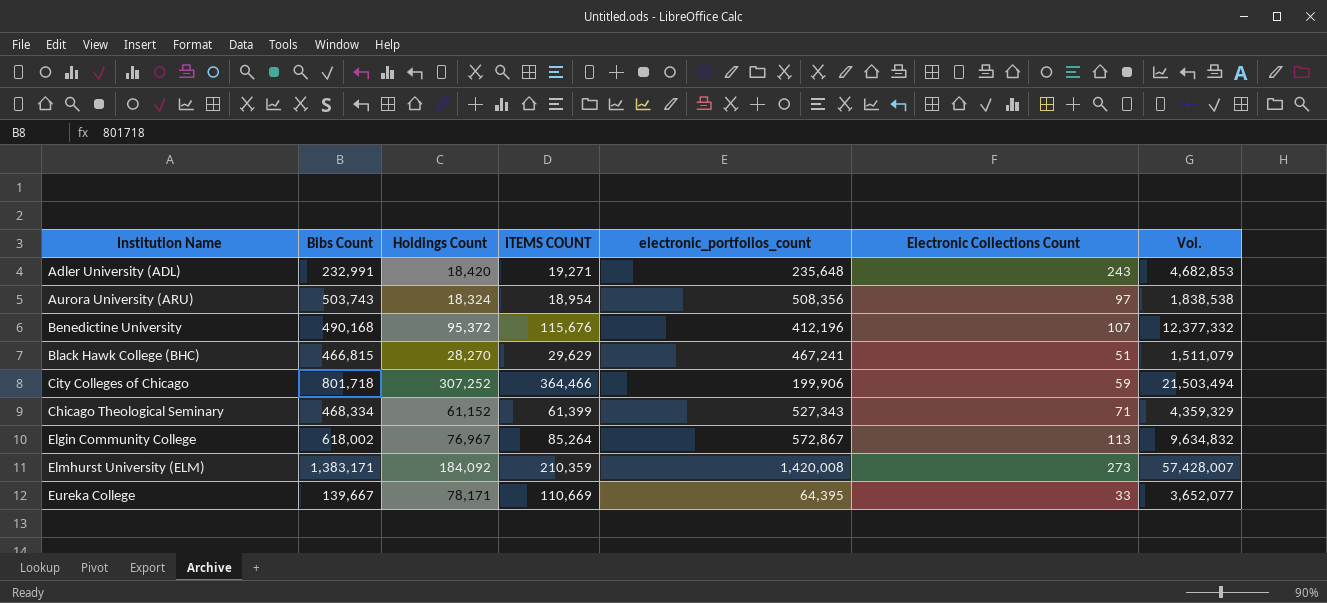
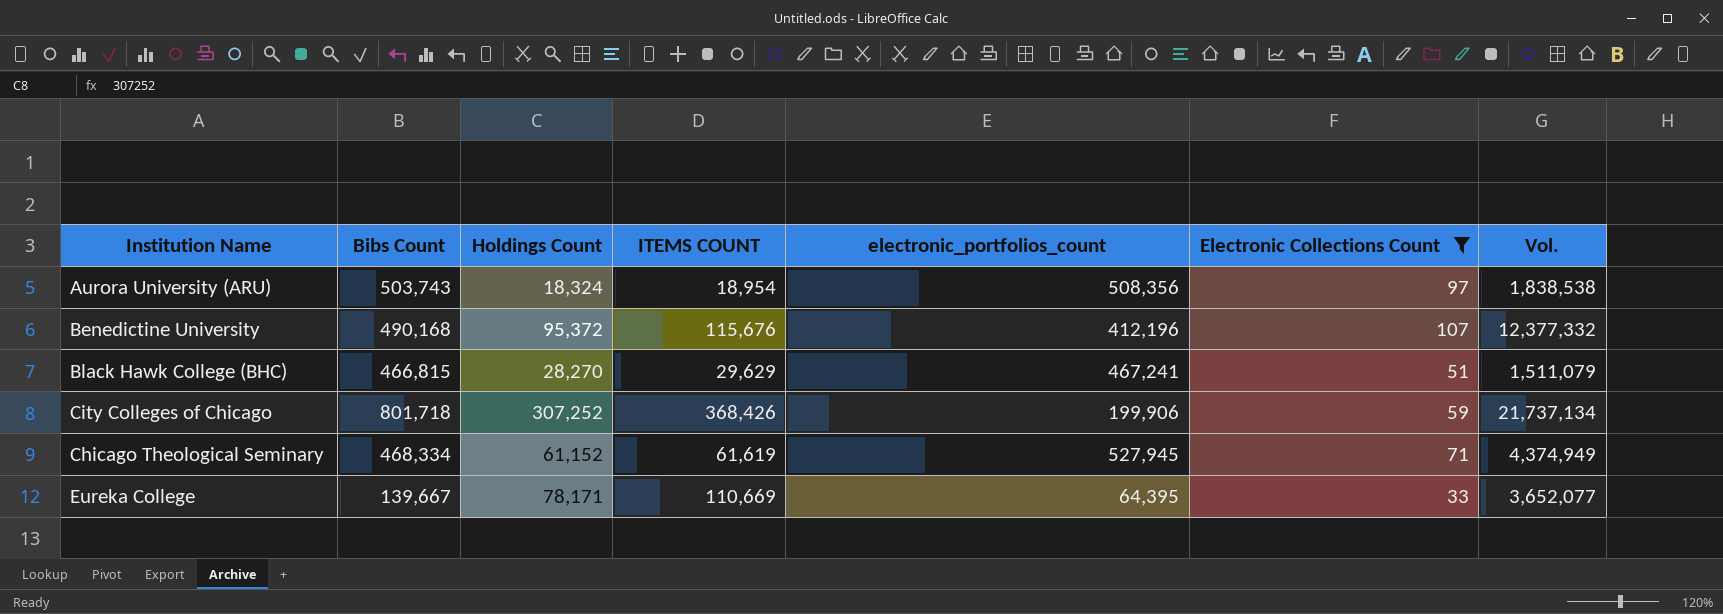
filter: none -> Electronic Collections Count <= 107
City Colleges of Chicago | ITEMS COUNT: 364,466 -> 368,426
City Colleges of Chicago | Vol.: 21,503,494 -> 21,737,134
Chicago Theological Seminary | ITEMS COUNT: 61,399 -> 61,619
Chicago Theological Seminary | electronic_portfolios_count: 527,343 -> 527,945
Chicago Theological Seminary | Vol.: 4,359,329 -> 4,374,949

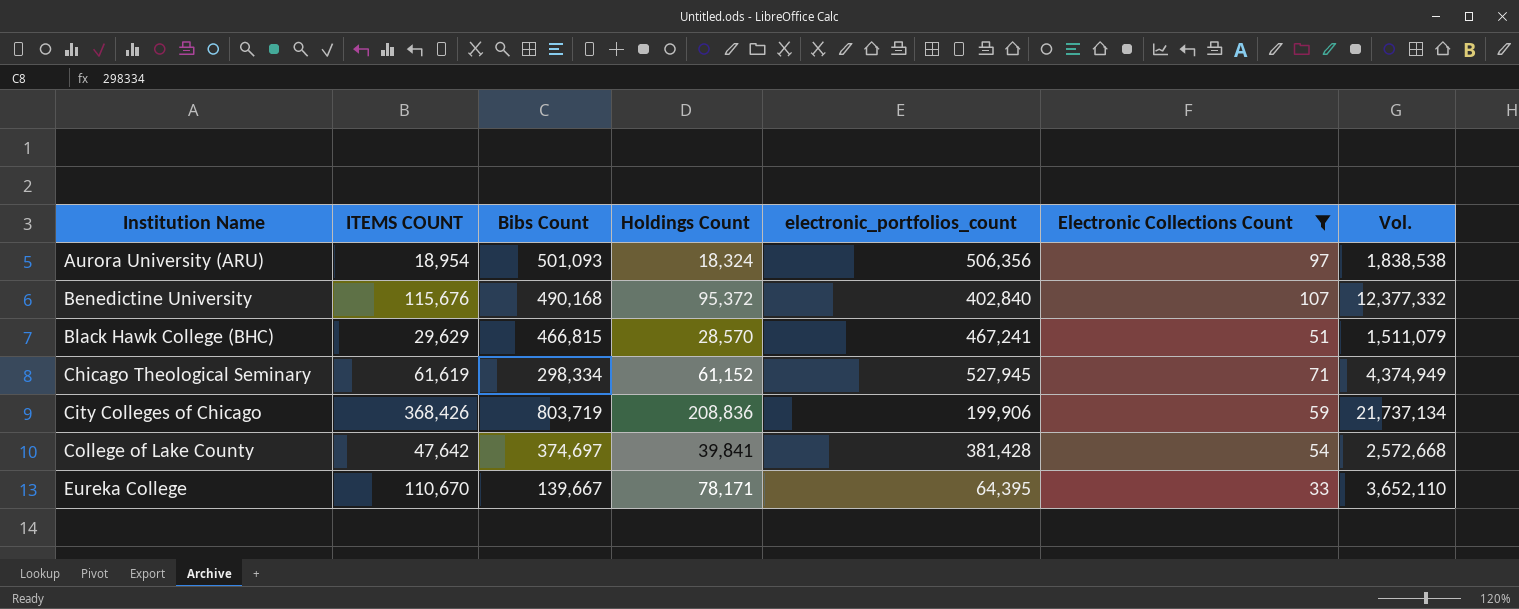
row order: none -> Institution Name ascending
column ITEMS COUNT | position: 4 -> 2
Aurora University (ARU) | Bibs Count: 503,743 -> 501,093
Aurora University (ARU) | electronic_portfolios_count: 508,356 -> 506,356
Benedictine University | electronic_portfolios_count: 412,196 -> 402,840
Black Hawk College (BHC) | Holdings Count: 28,270 -> 28,570
Chicago Theological Seminary | Bibs Count: 468,334 -> 298,334
City Colleges of Chicago | Bibs Count: 801,718 -> 803,719
City Colleges of Chicago | Holdings Count: 307,252 -> 208,836
row College of Lake County: none -> 47,642 | 374,697 | 39,841 | 381,428 | 54 | 2,572,668
Eureka College | ITEMS COUNT: 110,669 -> 110,670
Eureka College | Vol.: 3,652,077 -> 3,652,110

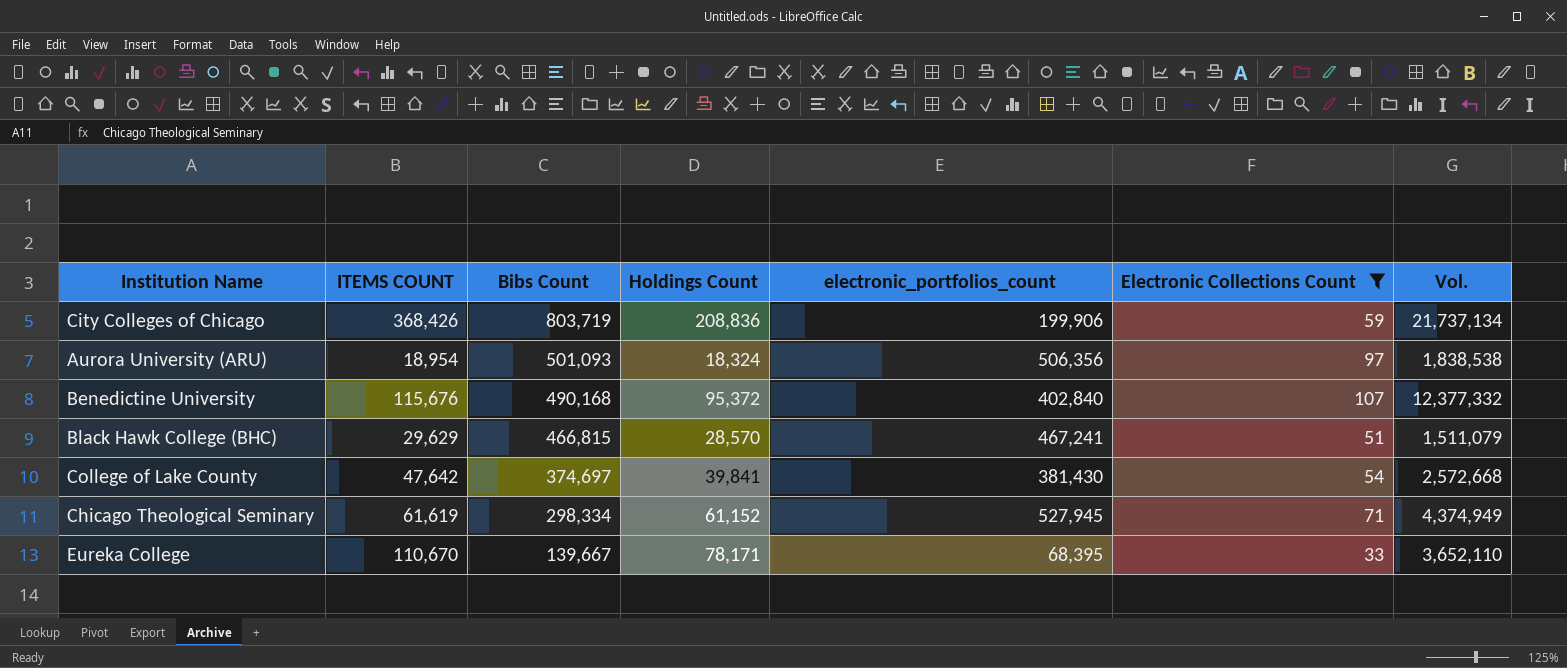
row order: Institution Name ascending -> Bibs Count descending
College of Lake County | electronic_portfolios_count: 381,428 -> 381,430
Eureka College | electronic_portfolios_count: 64,395 -> 68,395

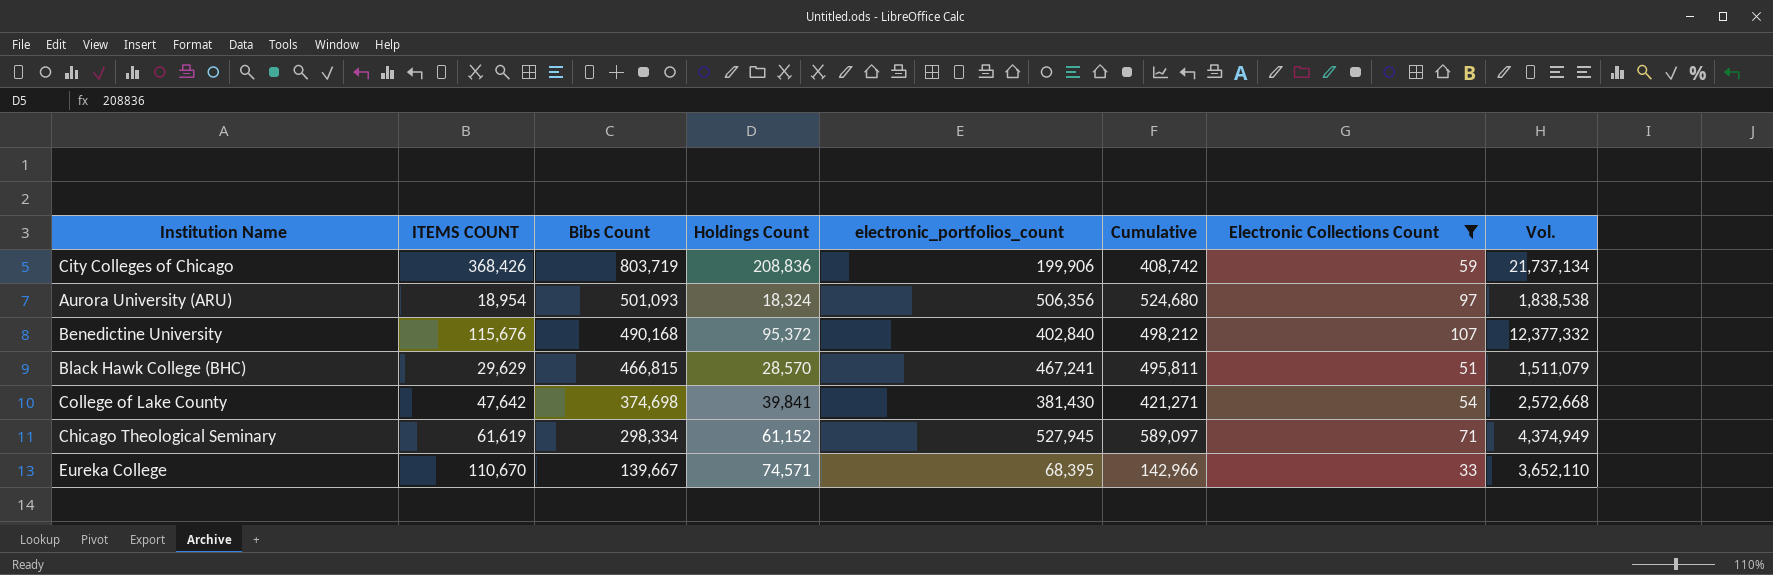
column Cumulative | formula: none -> [Holdings Count] + [electronic_portfolios_count]
College of Lake County | Bibs Count: 374,697 -> 374,698
Eureka College | Holdings Count: 78,171 -> 74,571

